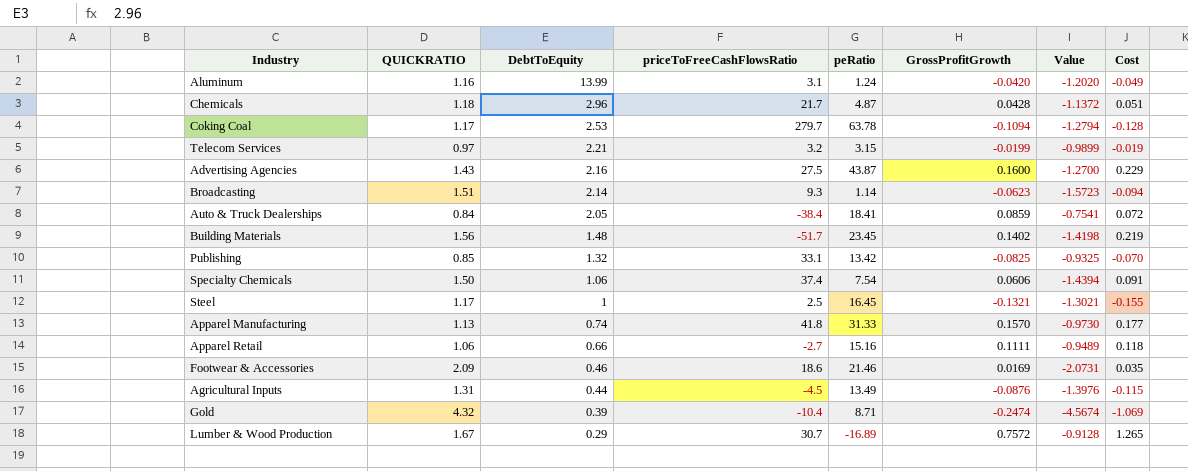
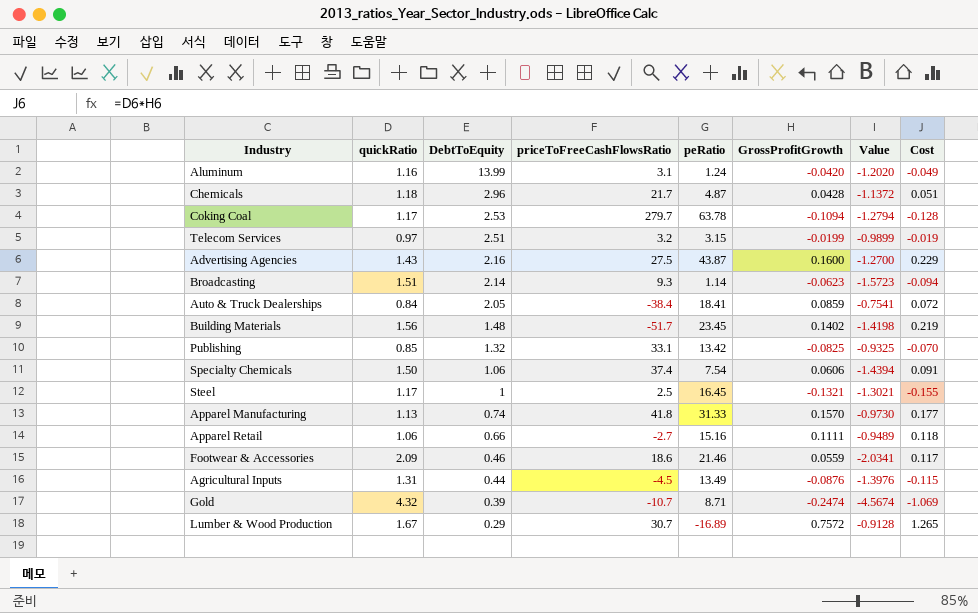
column name: QUICKRATIO -> quickRatio
Telecom Services | DebtToEquity: 2.21 -> 2.51
Footwear & Accessories | GrossProfitGrowth: 0.0169 -> 0.0559
Footwear & Accessories | Value: -2.0731 -> -2.0341
Footwear & Accessories | Cost: 0.035 -> 0.117
Gold | priceToFreeCashFlowsRatio: -10.4 -> -10.7

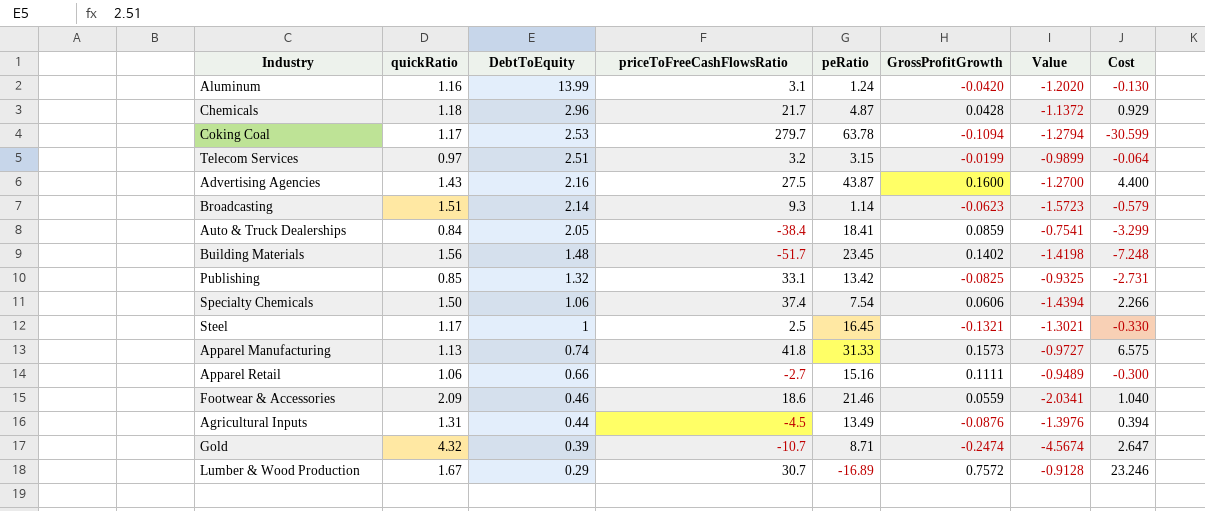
column Cost | formula: [quickRatio] * [GrossProfitGrowth] -> [priceToFreeCashFlowsRatio] * [GrossProfitGrowth]
Apparel Manufacturing | GrossProfitGrowth: 0.1570 -> 0.1573
Apparel Manufacturing | Value: -0.9730 -> -0.9727

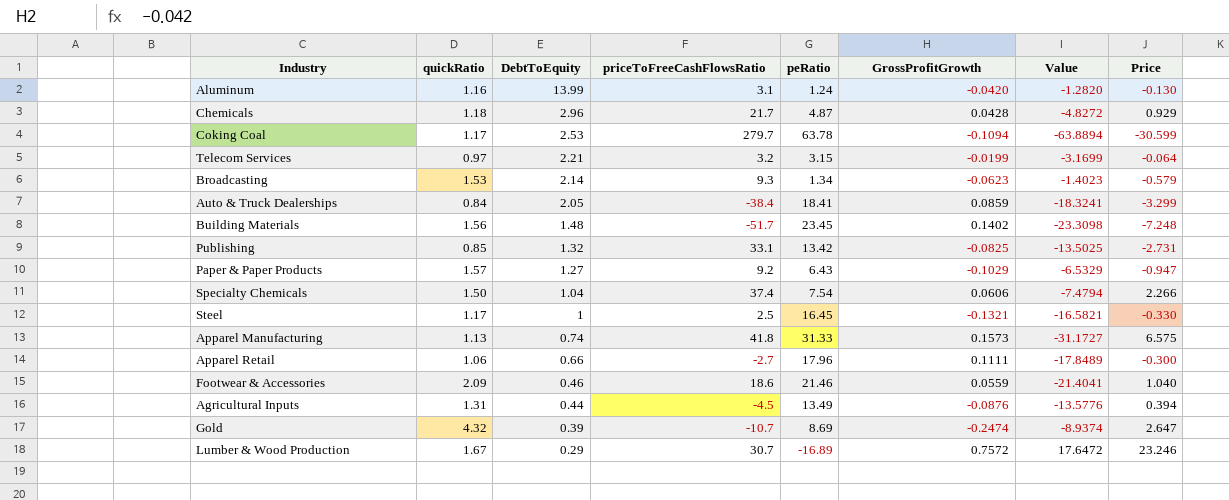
column Value | formula: [GrossProfitGrowth] - [quickRatio] -> [GrossProfitGrowth] - [peRatio]
column name: Cost -> Price
row Advertising Agencies: 1.43 | 2.16 | 27.5 | 43.87 | 0.1600 | -1.2700 | 4.400 -> none
Telecom Services | DebtToEquity: 2.51 -> 2.21
Broadcasting | quickRatio: 1.51 -> 1.53
Broadcasting | peRatio: 1.14 -> 1.34
row Paper & Paper Products: none -> 1.57 | 1.27 | 9.2 | 6.43 | -0.1029 | -6.5329 | -0.947
Specialty Chemicals | DebtToEquity: 1.06 -> 1.04
Apparel Retail | peRatio: 15.16 -> 17.96
Gold | peRatio: 8.71 -> 8.69

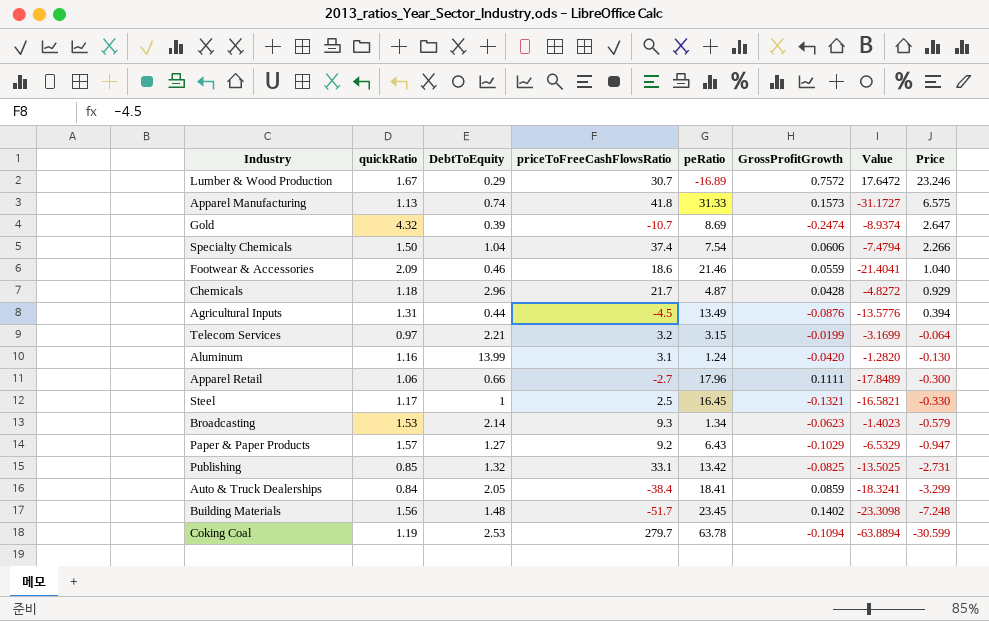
row order: DebtToEquity descending -> Price descending
Coking Coal | quickRatio: 1.17 -> 1.19

